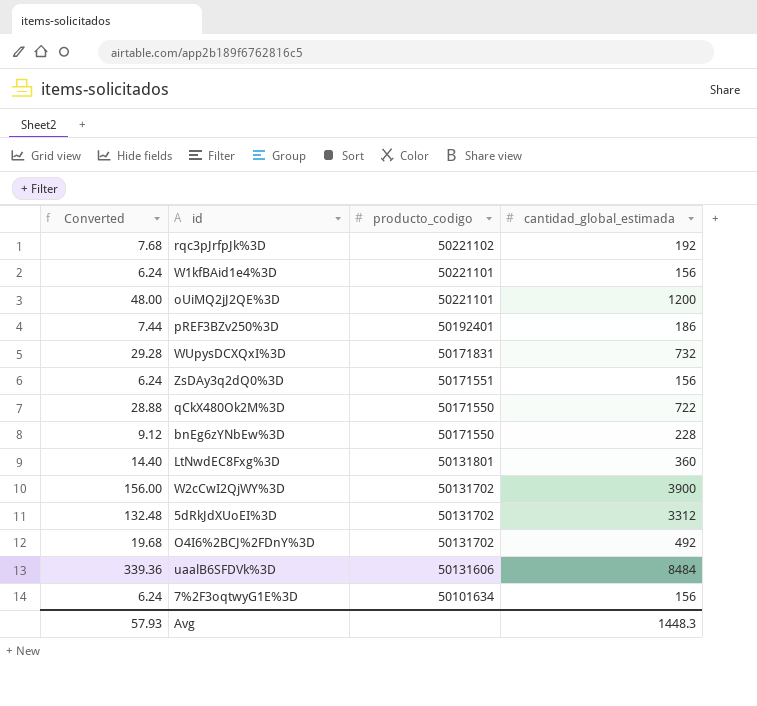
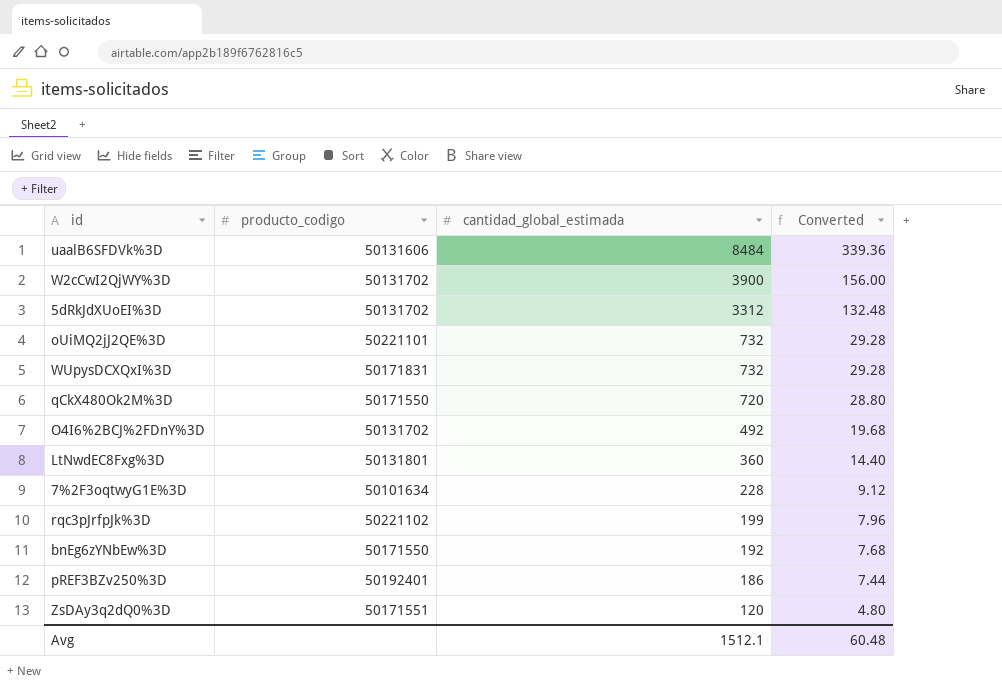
row order: producto_codigo descending -> cantidad_global_estimada descending
column Converted | position: 1 -> 4
row W1kfBAid1e4%3D: 6.24 | 50221101 | 156 -> none
oUiMQ2jJ2QE%3D | cantidad_global_estimada: 1200 -> 732
oUiMQ2jJ2QE%3D | Converted: 48.00 -> 29.28
qCkX480Ok2M%3D | cantidad_global_estimada: 722 -> 720
qCkX480Ok2M%3D | Converted: 28.88 -> 28.80
7%2F3oqtwyG1E%3D | cantidad_global_estimada: 156 -> 228
7%2F3oqtwyG1E%3D | Converted: 6.24 -> 9.12
rqc3pJrfpJk%3D | cantidad_global_estimada: 192 -> 199
rqc3pJrfpJk%3D | Converted: 7.68 -> 7.96
bnEg6zYNbEw%3D | cantidad_global_estimada: 228 -> 192
bnEg6zYNbEw%3D | Converted: 9.12 -> 7.68
ZsDAy3q2dQ0%3D | cantidad_global_estimada: 156 -> 120
ZsDAy3q2dQ0%3D | Converted: 6.24 -> 4.80
Avg | cantidad_global_estimada: 1448.3 -> 1512.1
Avg | Converted: 57.93 -> 60.48

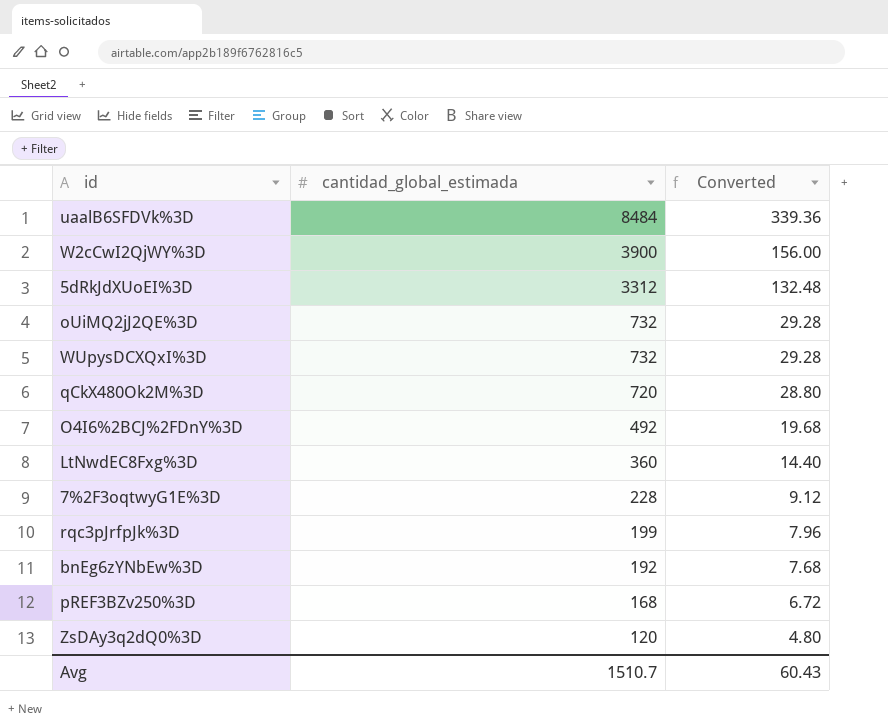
column producto_codigo | position: 2 -> none
pREF3BZv250%3D | cantidad_global_estimada: 186 -> 168
pREF3BZv250%3D | Converted: 7.44 -> 6.72
Avg | cantidad_global_estimada: 1512.1 -> 1510.7
Avg | Converted: 60.48 -> 60.43

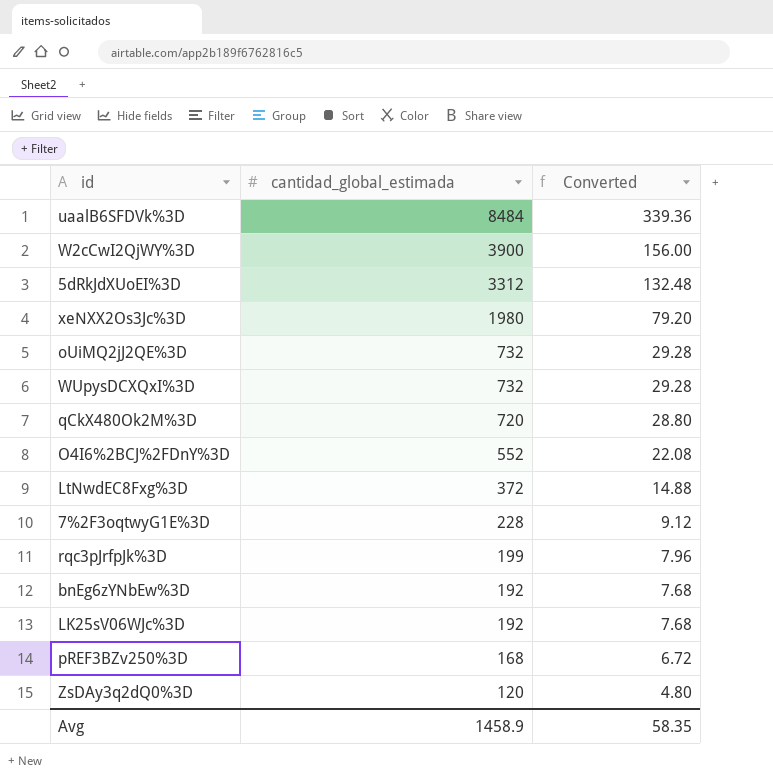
row xeNXX2Os3Jc%3D: none -> 1980 | 79.20
O4I6%2BCJ%2FDnY%3D | cantidad_global_estimada: 492 -> 552
O4I6%2BCJ%2FDnY%3D | Converted: 19.68 -> 22.08
LtNwdEC8Fxg%3D | cantidad_global_estimada: 360 -> 372
LtNwdEC8Fxg%3D | Converted: 14.40 -> 14.88
row LK25sV06WJc%3D: none -> 192 | 7.68
Avg | cantidad_global_estimada: 1510.7 -> 1458.9
Avg | Converted: 60.43 -> 58.35

